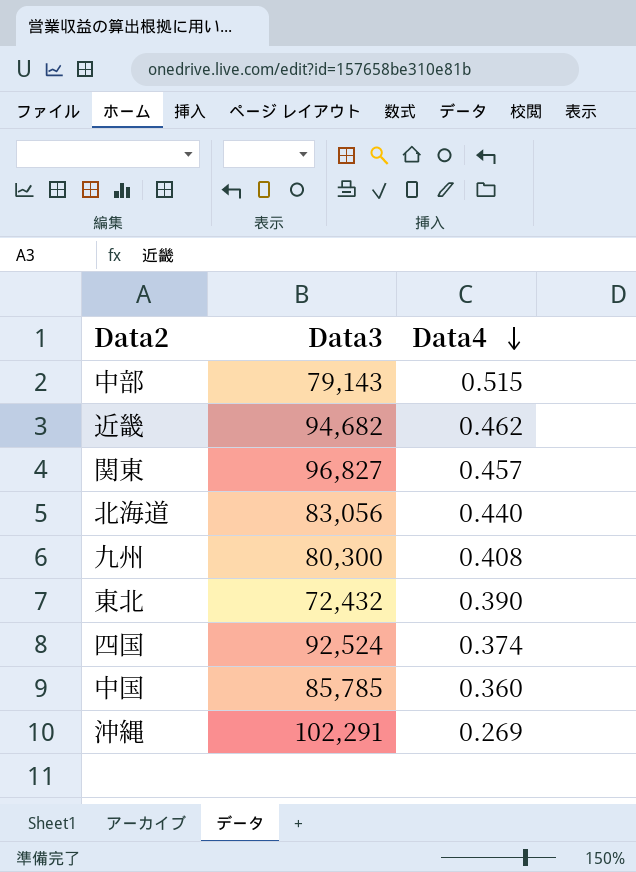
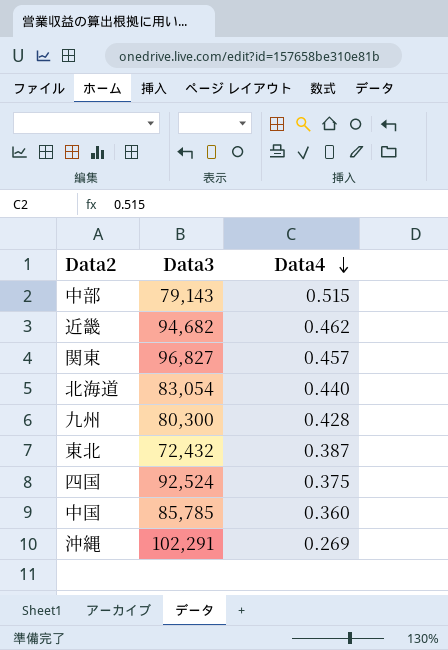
北海道 | Data3: 83,056 -> 83,054
九州 | Data4: 0.408 -> 0.428
東北 | Data4: 0.390 -> 0.387
四国 | Data4: 0.374 -> 0.375

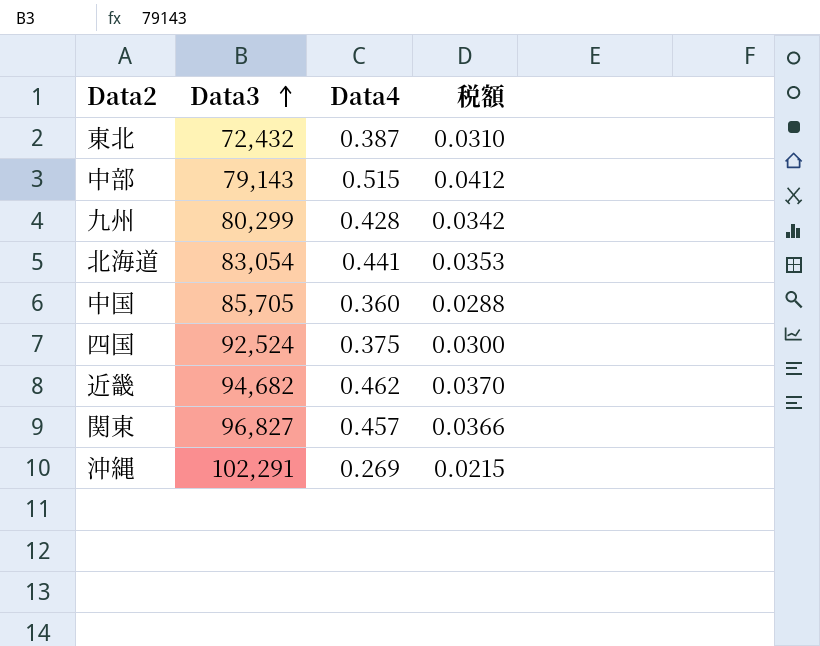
row order: Data4 descending -> Data3 ascending
column 税額 | formula: none -> [Data4] * 0.08
九州 | Data3: 80,300 -> 80,299
北海道 | Data4: 0.440 -> 0.441
中国 | Data3: 85,785 -> 85,705

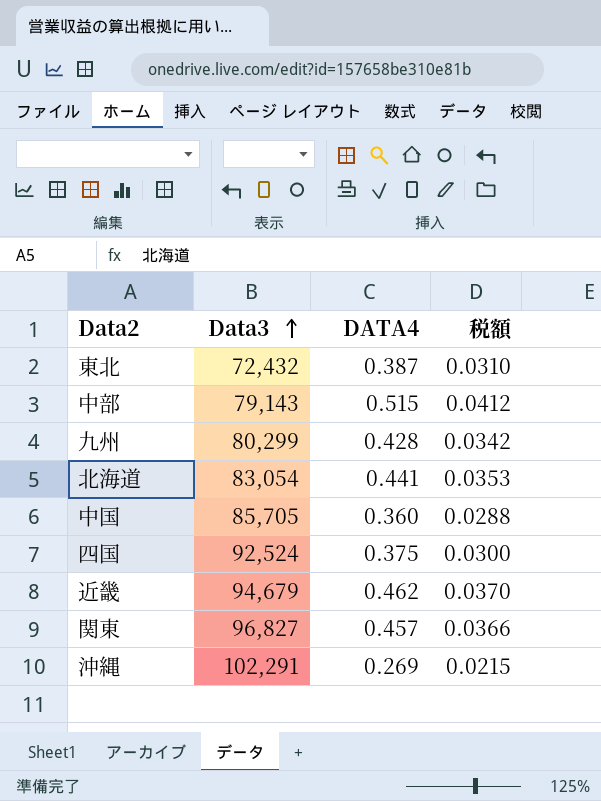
column name: Data4 -> DATA4
近畿 | Data3: 94,682 -> 94,679

